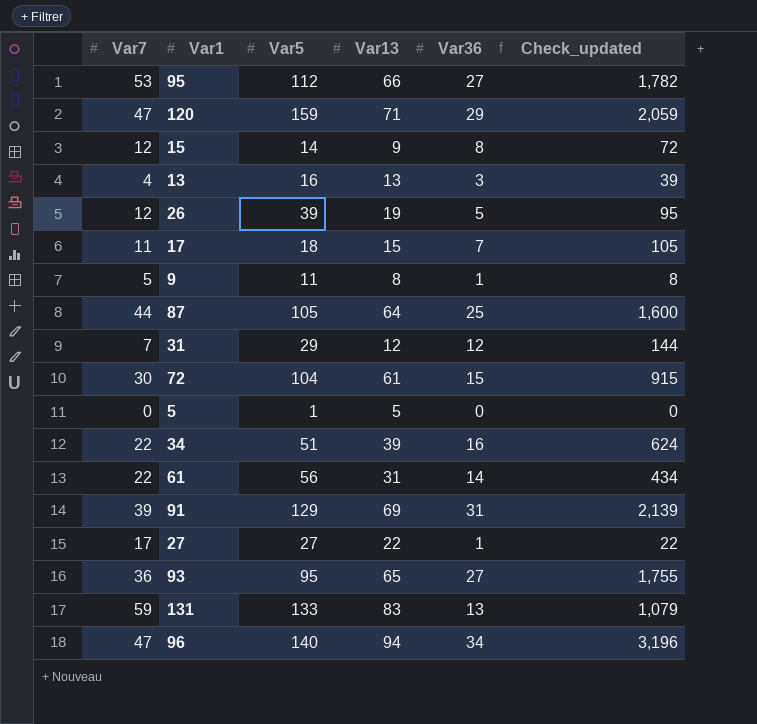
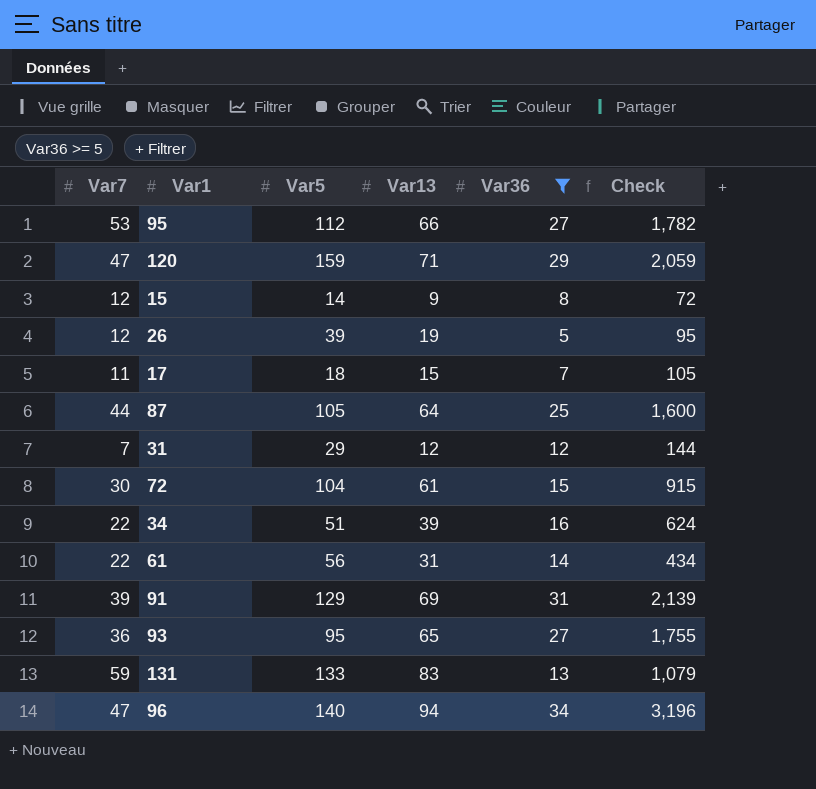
filter: none -> Var36 >= 5
column name: Check_updated -> Check

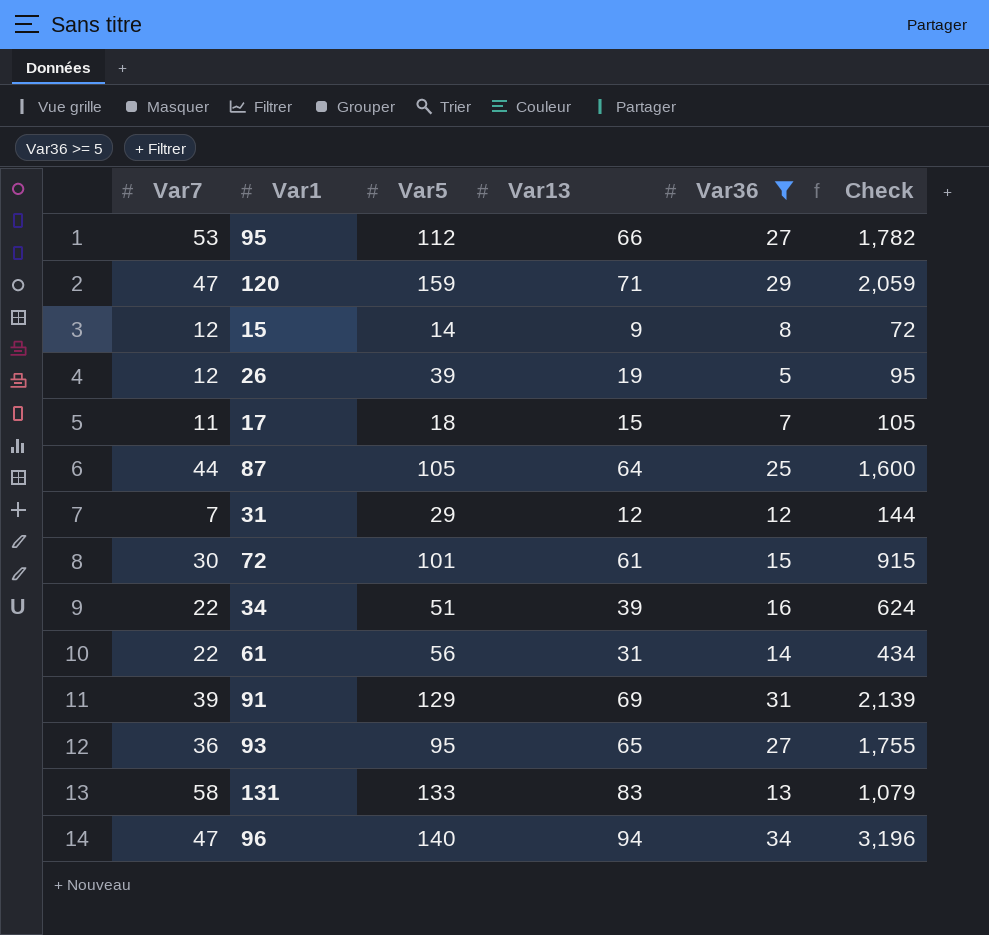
72 | Var5: 104 -> 101
131 | Var7: 59 -> 58

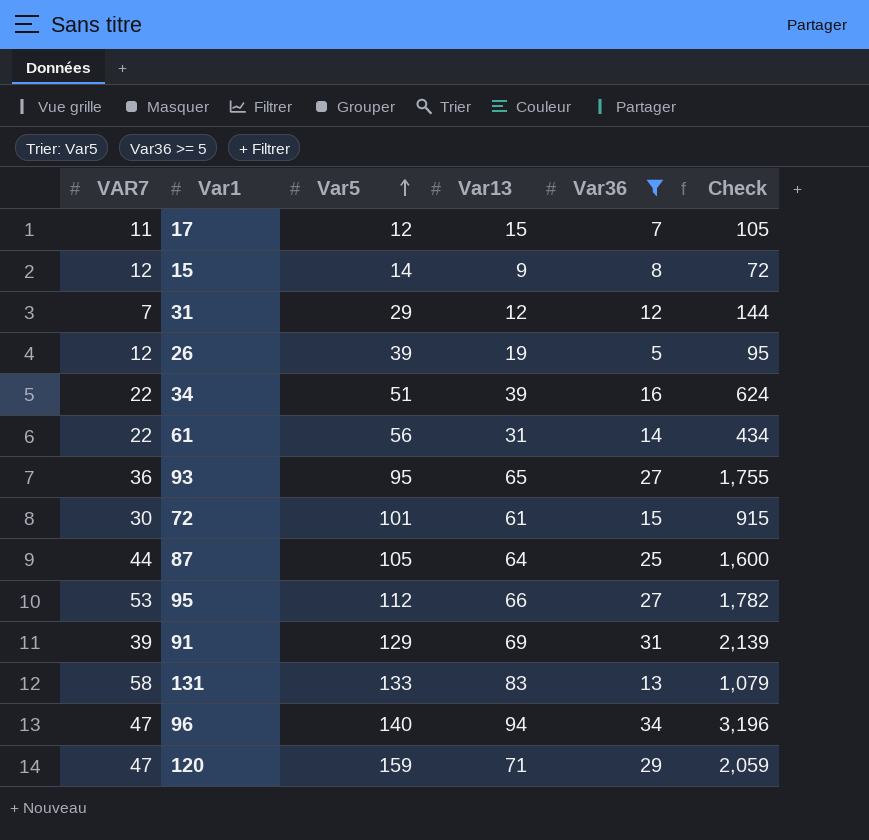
row order: none -> Var5 ascending
column name: Var7 -> VAR7
17 | Var5: 18 -> 12

